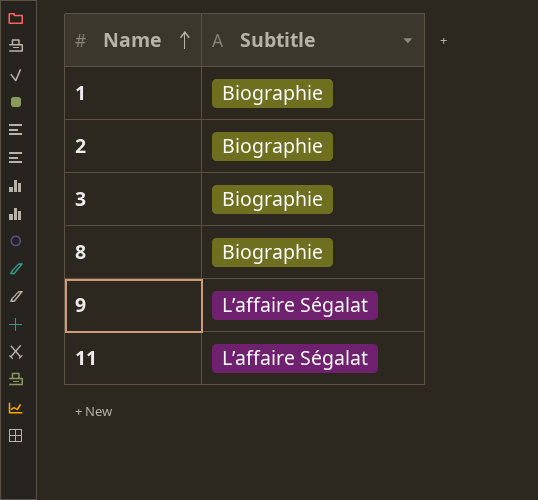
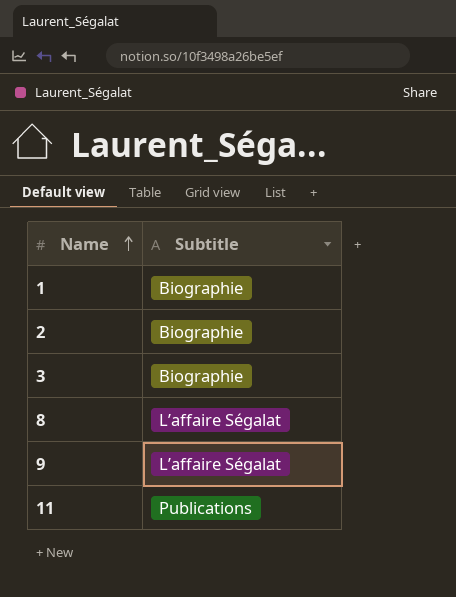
8 | Subtitle: Biographie -> L’affaire Ségalat
11 | Subtitle: L’affaire Ségalat -> Publications

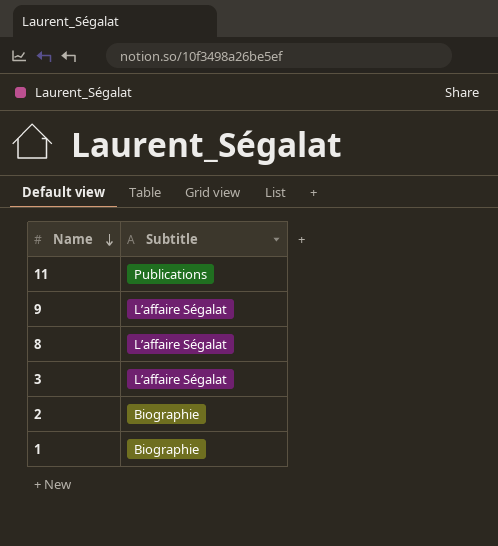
row order: Name ascending -> Name descending
3 | Subtitle: Biographie -> L’affaire Ségalat

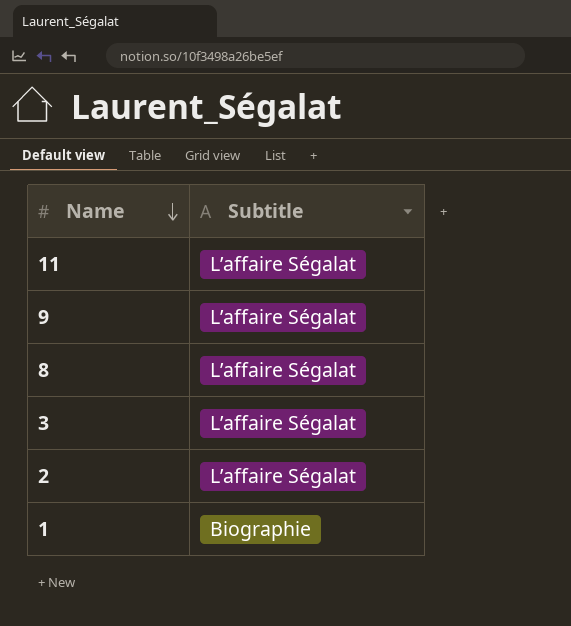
11 | Subtitle: Publications -> L’affaire Ségalat
2 | Subtitle: Biographie -> L’affaire Ségalat

